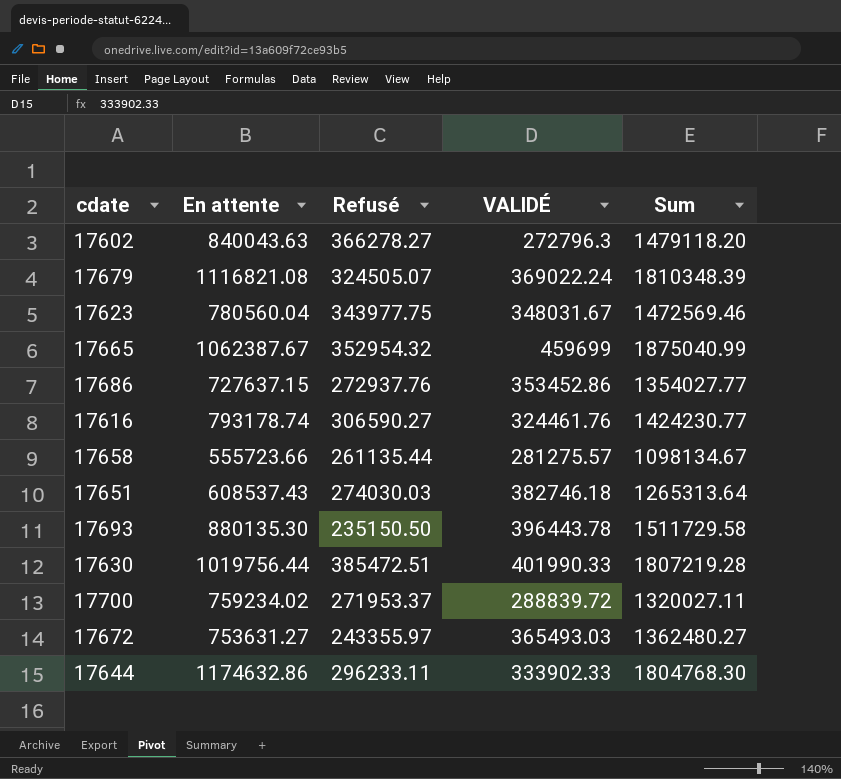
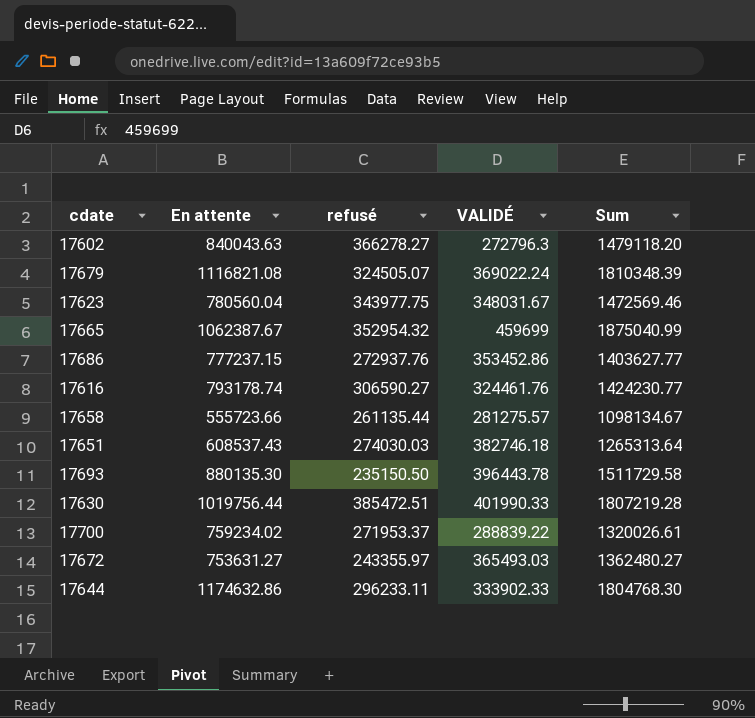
column name: Refusé -> refusé
17686 | En attente: 727637.15 -> 777237.15
17686 | Sum: 1354027.77 -> 1403627.77
17700 | VALIDÉ: 288839.72 -> 288839.22
17700 | Sum: 1320027.11 -> 1320026.61

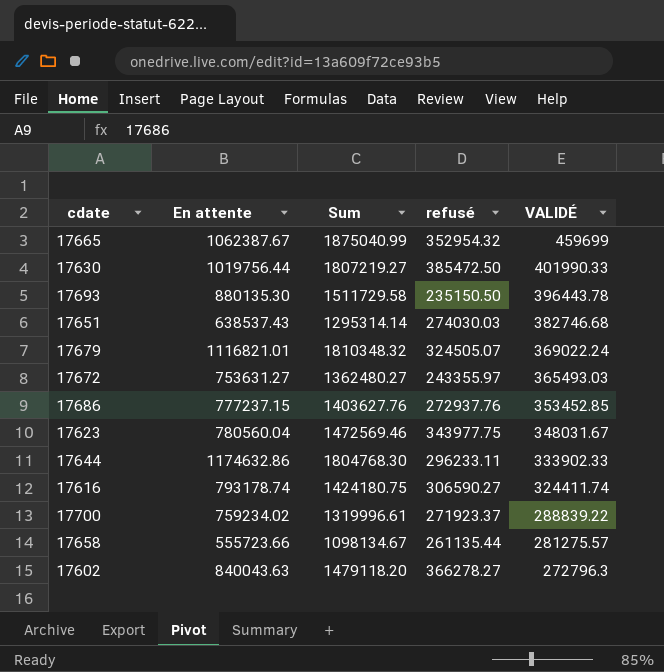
row order: none -> VALIDÉ descending
column Sum | position: 5 -> 3
17630 | Sum: 1807219.28 -> 1807219.27
17630 | refusé: 385472.51 -> 385472.50
17651 | En attente: 608537.43 -> 638537.43
17651 | Sum: 1265313.64 -> 1295314.14
17651 | VALIDÉ: 382746.18 -> 382746.68
17679 | En attente: 1116821.08 -> 1116821.01
17679 | Sum: 1810348.39 -> 1810348.32
17686 | Sum: 1403627.77 -> 1403627.76
17686 | VALIDÉ: 353452.86 -> 353452.85
17616 | Sum: 1424230.77 -> 1424180.75
17616 | VALIDÉ: 324461.76 -> 324411.74
17700 | Sum: 1320026.61 -> 1319996.61
17700 | refusé: 271953.37 -> 271923.37

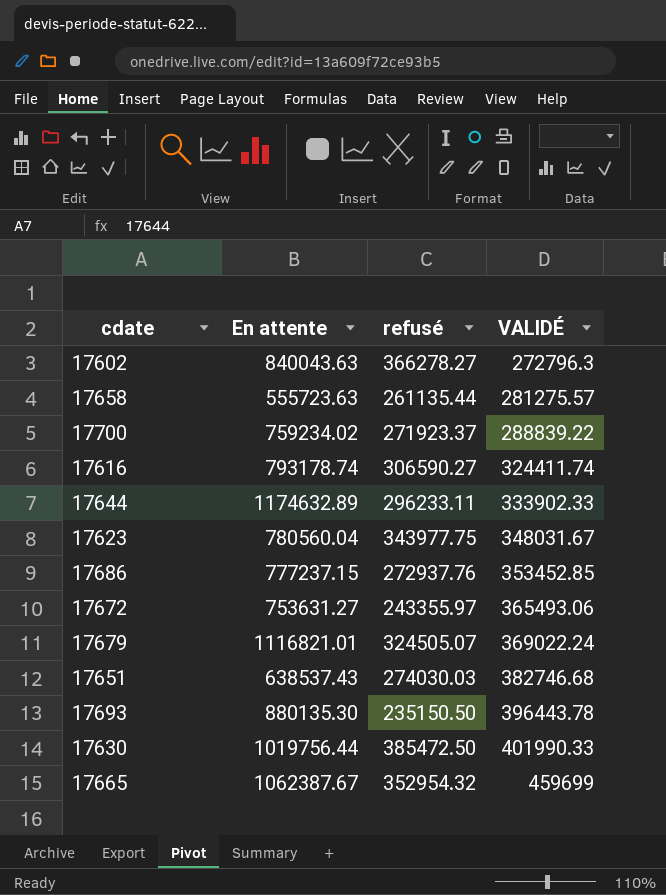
row order: VALIDÉ descending -> VALIDÉ ascending
column Sum | formula: [En attente] + [refusé] + [VALIDÉ] -> none
17658 | En attente: 555723.66 -> 555723.63
17644 | En attente: 1174632.86 -> 1174632.89
17672 | VALIDÉ: 365493.03 -> 365493.06

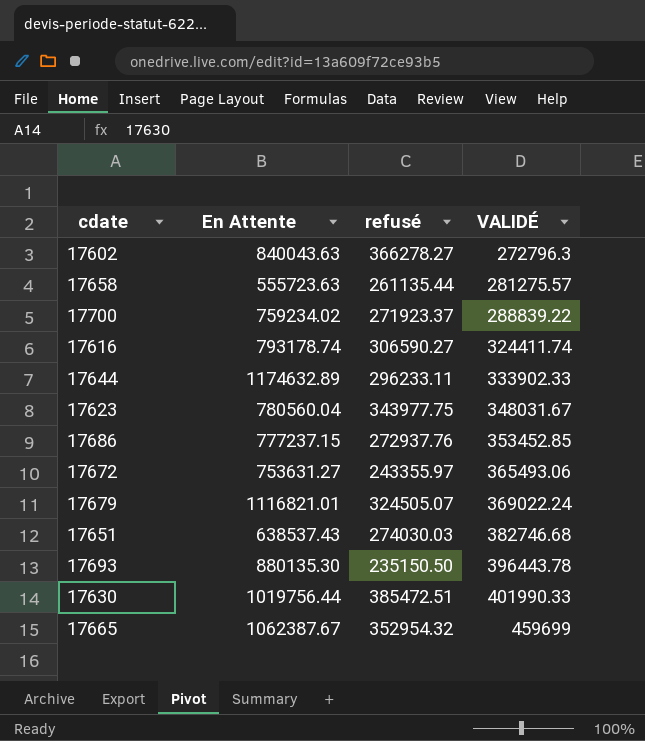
column name: En attente -> En Attente
17630 | refusé: 385472.50 -> 385472.51

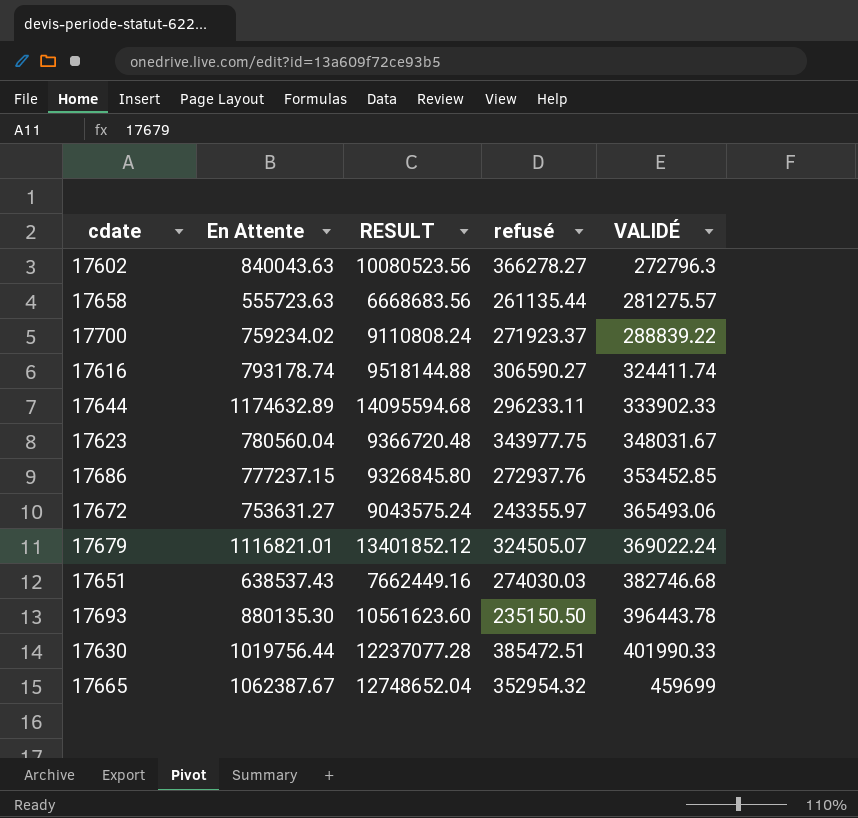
column RESULT | formula: none -> [En Attente] * 12

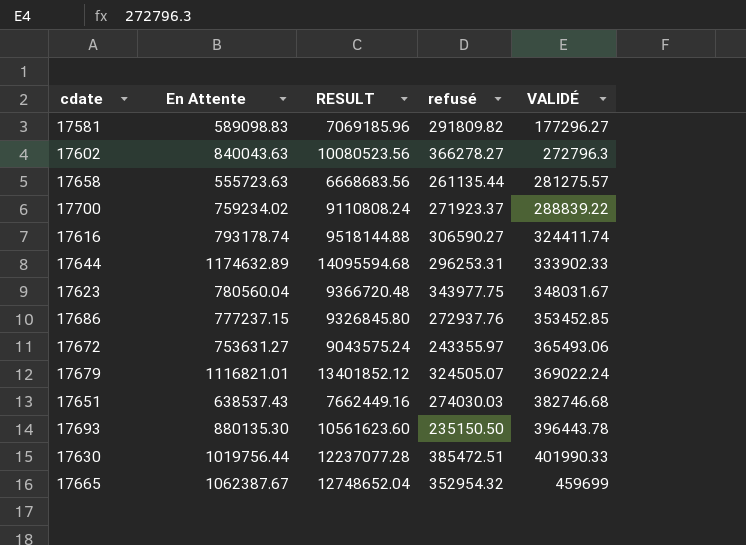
row 17581: none -> 589098.83 | 7069185.96 | 291809.82 | 177296.27
17644 | refusé: 296233.11 -> 296253.31

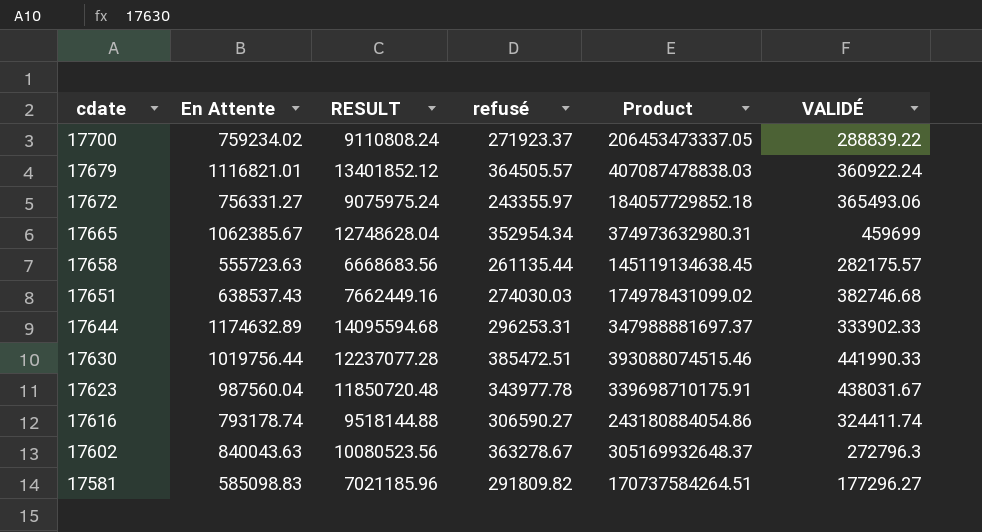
row order: VALIDÉ ascending -> cdate descending
column Product | formula: none -> [En Attente] * [refusé]
row 17686: 777237.15 | 9326845.80 | 272937.76 | 353452.85 -> none
row 17693: 880135.30 | 10561623.60 | 235150.50 | 396443.78 -> none
17679 | refusé: 324505.07 -> 364505.57
17679 | VALIDÉ: 369022.24 -> 360922.24
17672 | En Attente: 753631.27 -> 756331.27
17672 | RESULT: 9043575.24 -> 9075975.24
17665 | En Attente: 1062387.67 -> 1062385.67
17665 | RESULT: 12748652.04 -> 12748628.04
17665 | refusé: 352954.32 -> 352954.34
17658 | VALIDÉ: 281275.57 -> 282175.57
17630 | VALIDÉ: 401990.33 -> 441990.33
17623 | En Attente: 780560.04 -> 987560.04
17623 | RESULT: 9366720.48 -> 11850720.48
17623 | refusé: 343977.75 -> 343977.78
17623 | VALIDÉ: 348031.67 -> 438031.67
17602 | refusé: 366278.27 -> 363278.67
17581 | En Attente: 589098.83 -> 585098.83
17581 | RESULT: 7069185.96 -> 7021185.96

